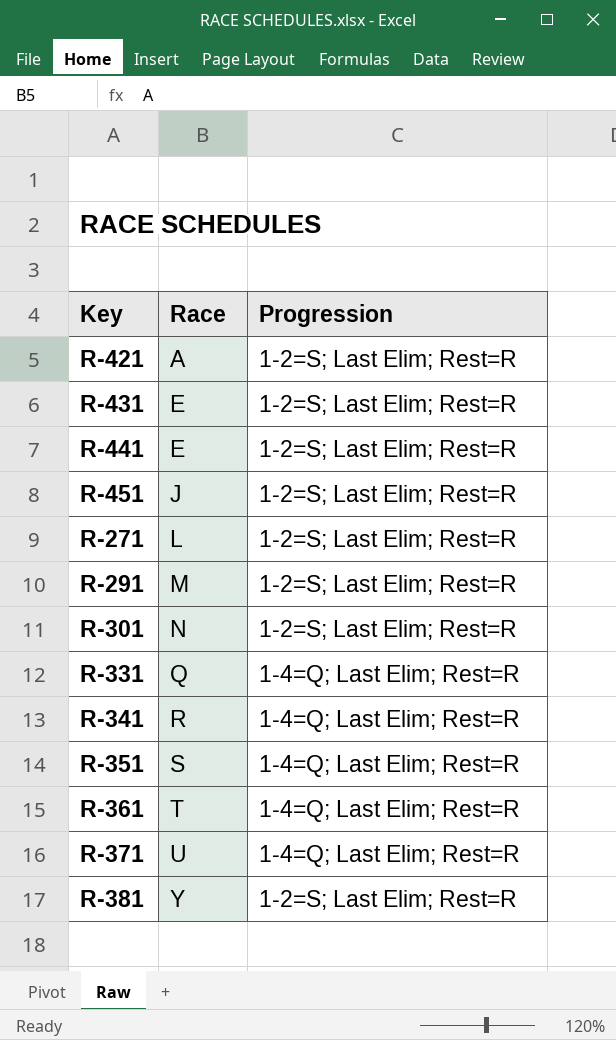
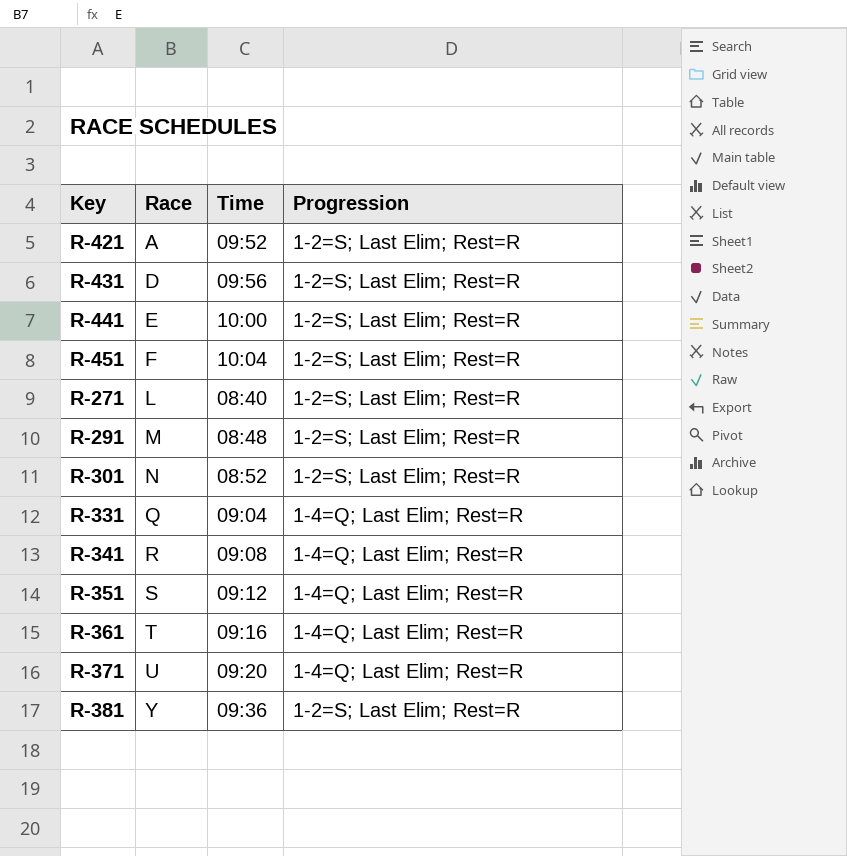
column Time | position: none -> 3
R-431 | Race: E -> D
R-451 | Race: J -> F

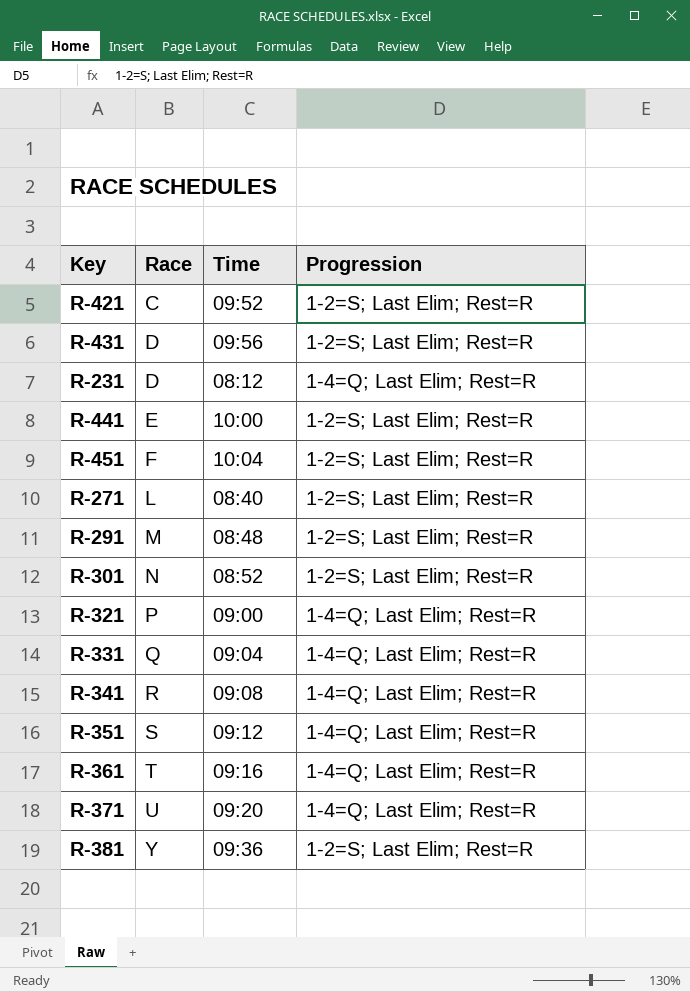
R-421 | Race: A -> C
row R-231: none -> D | 08:12 | 1-4=Q; Last Elim; Rest=R
row R-321: none -> P | 09:00 | 1-4=Q; Last Elim; Rest=R

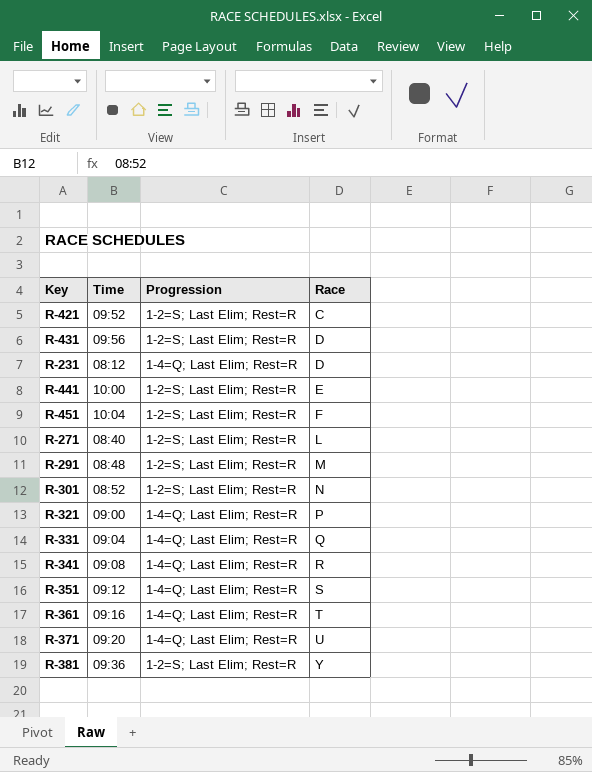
column Race | position: 2 -> 4

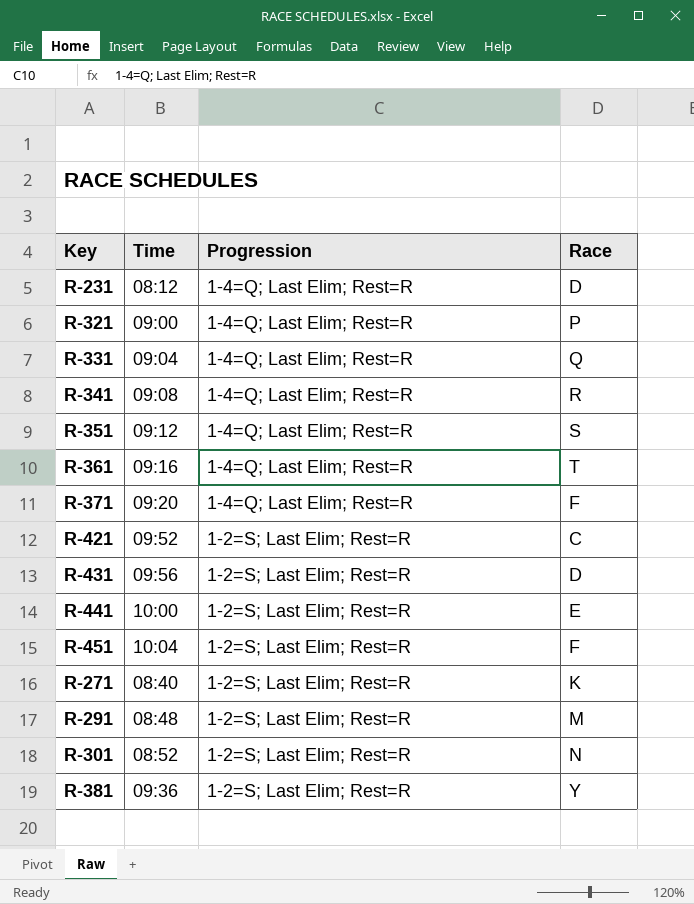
row order: Race ascending -> Progression descending
R-371 | Race: U -> F
R-271 | Race: L -> K

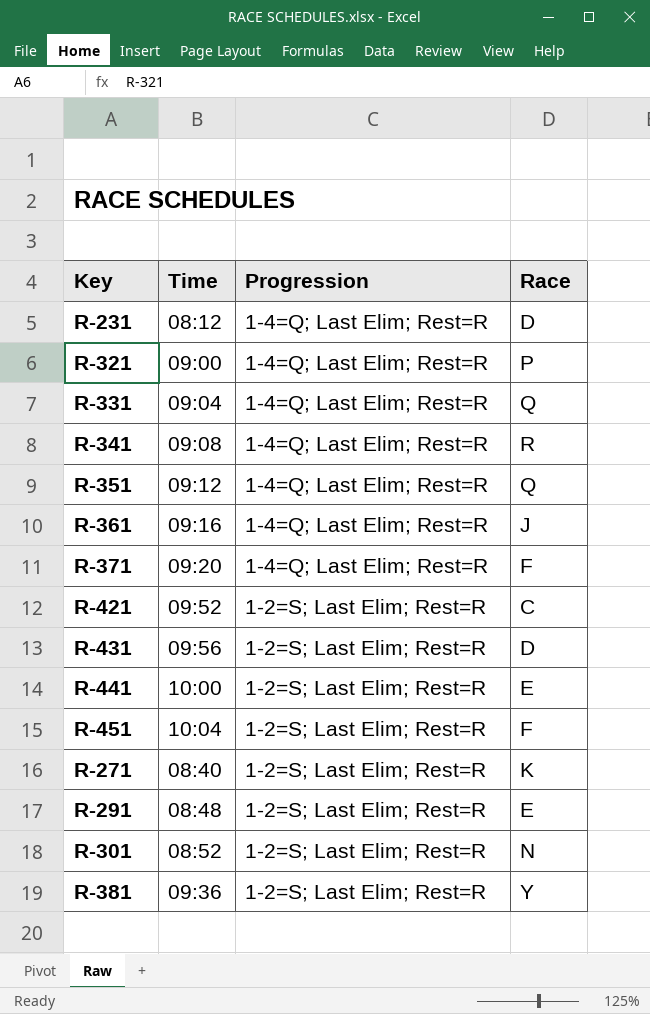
R-351 | Race: S -> Q
R-361 | Race: T -> J
R-291 | Race: M -> E

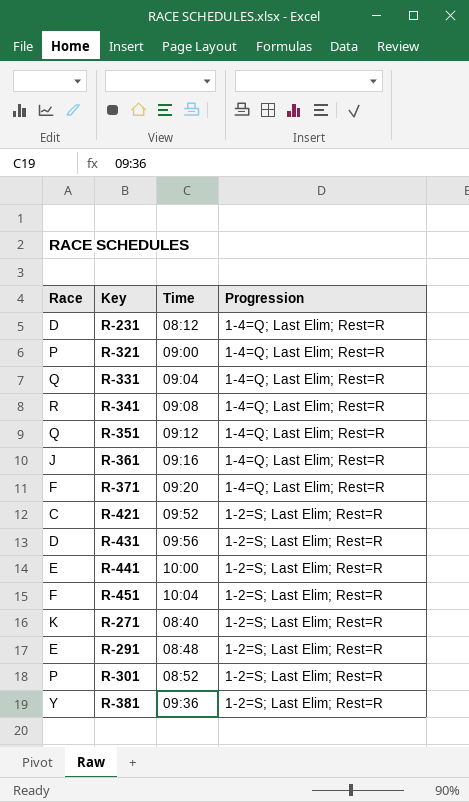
column Race | position: 4 -> 1
R-301 | Race: N -> P

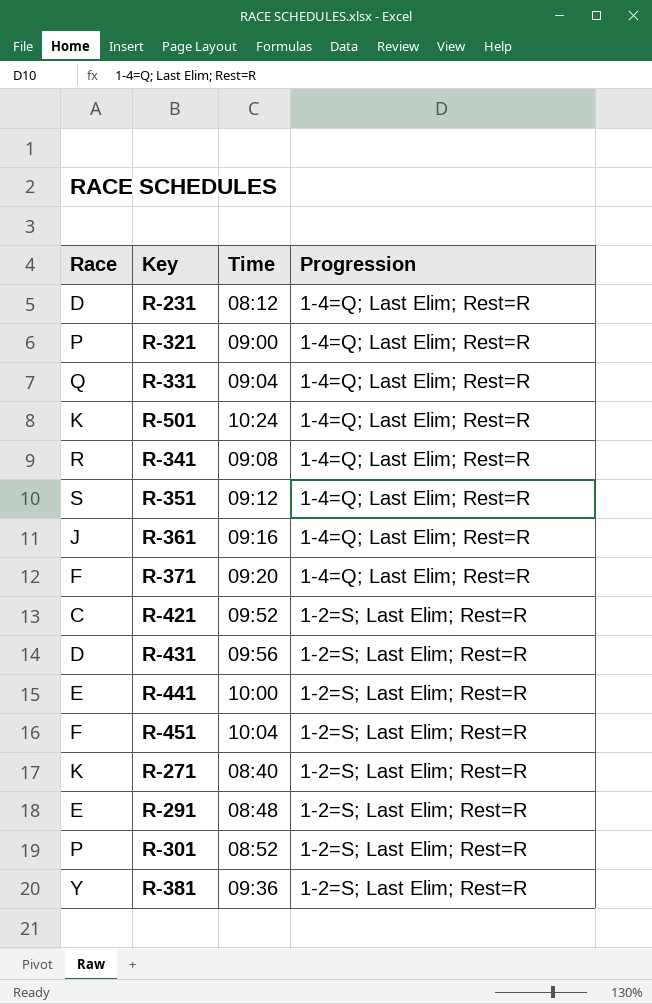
row R-501: none -> K | 10:24 | 1-4=Q; Last Elim; Rest=R
R-351 | Race: Q -> S

